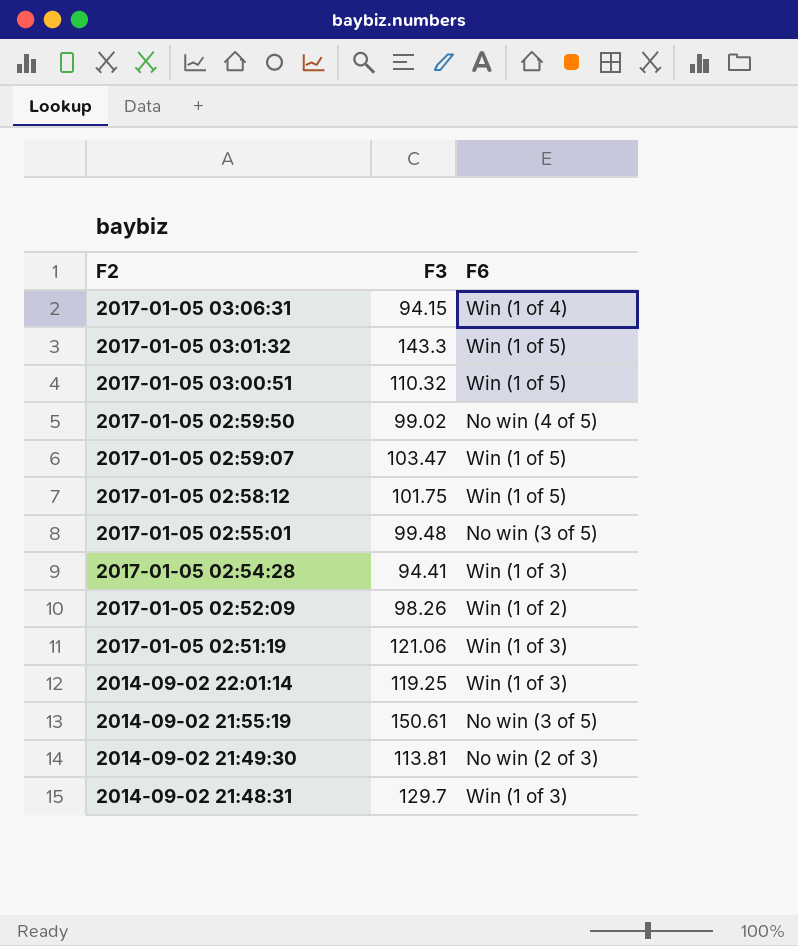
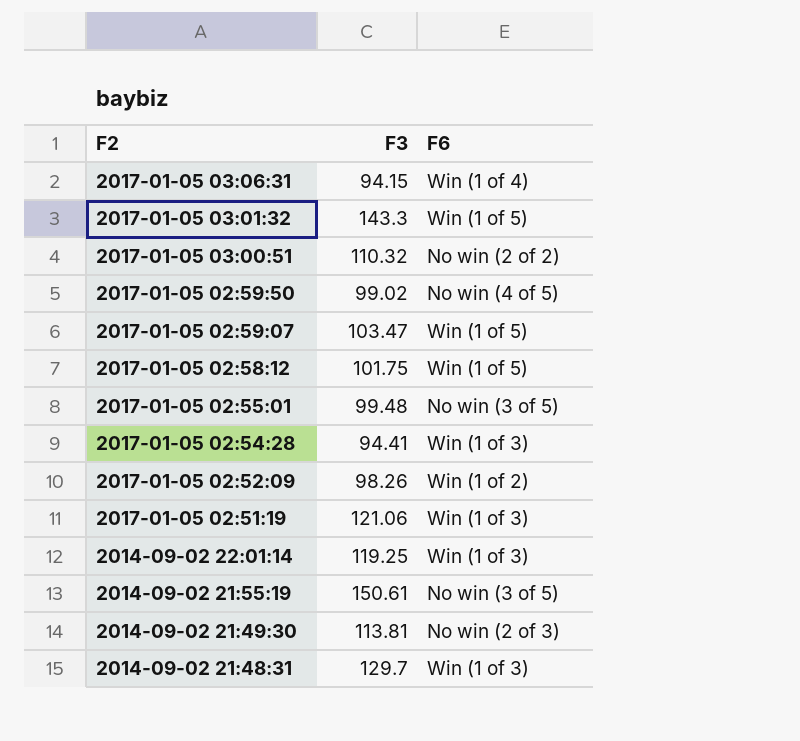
2017-01-05 03:00:51 | F6: Win (1 of 5) -> No win (2 of 2)

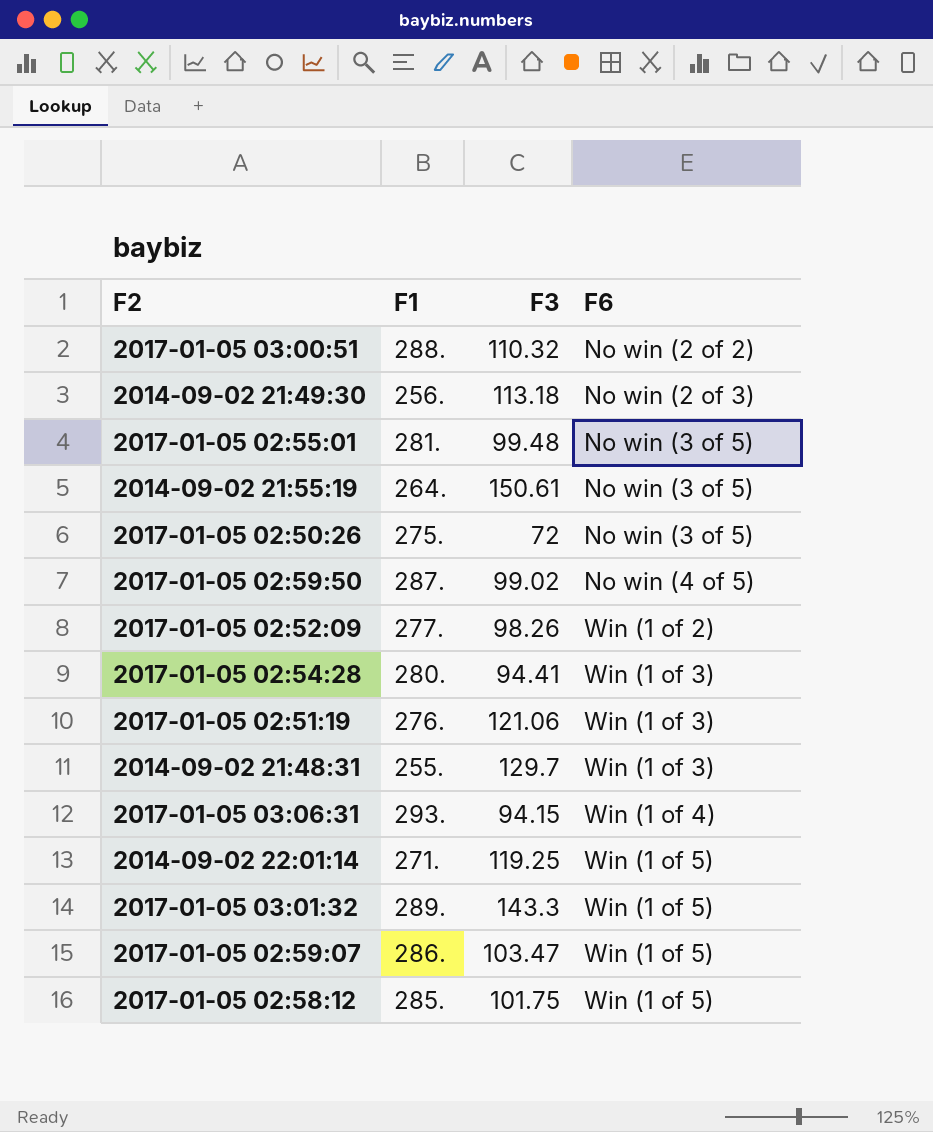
row order: F2 descending -> F6 ascending
column F1 | position: none -> 2
2014-09-02 21:49:30 | F3: 113.81 -> 113.18
row 2017-01-05 02:50:26: none -> 275. | 72 | No win (3 of 5)
2014-09-02 22:01:14 | F6: Win (1 of 3) -> Win (1 of 5)

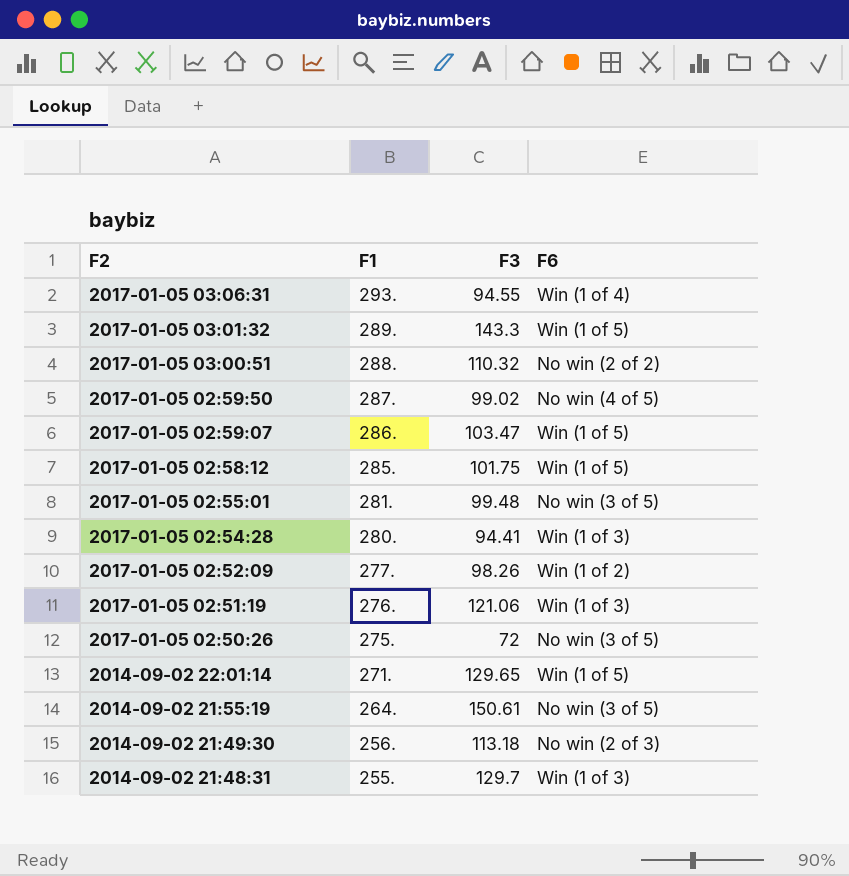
row order: F6 ascending -> F2 descending
2017-01-05 03:06:31 | F3: 94.15 -> 94.55
2014-09-02 22:01:14 | F3: 119.25 -> 129.65

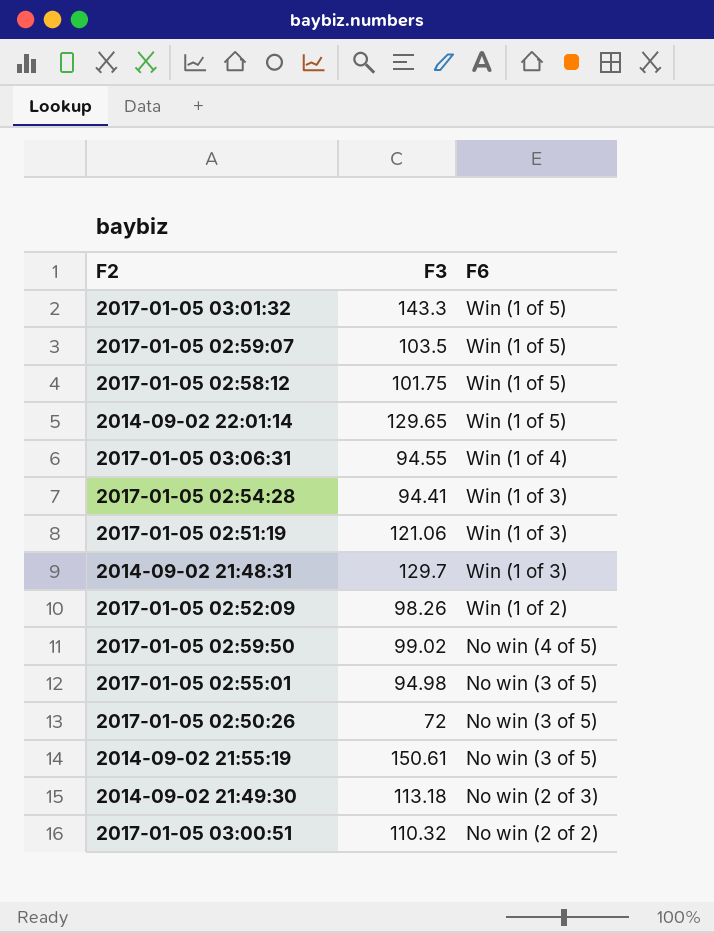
row order: F2 descending -> F6 descending
column F1 | position: 2 -> none
2017-01-05 02:59:07 | F3: 103.47 -> 103.5
2017-01-05 02:55:01 | F3: 99.48 -> 94.98

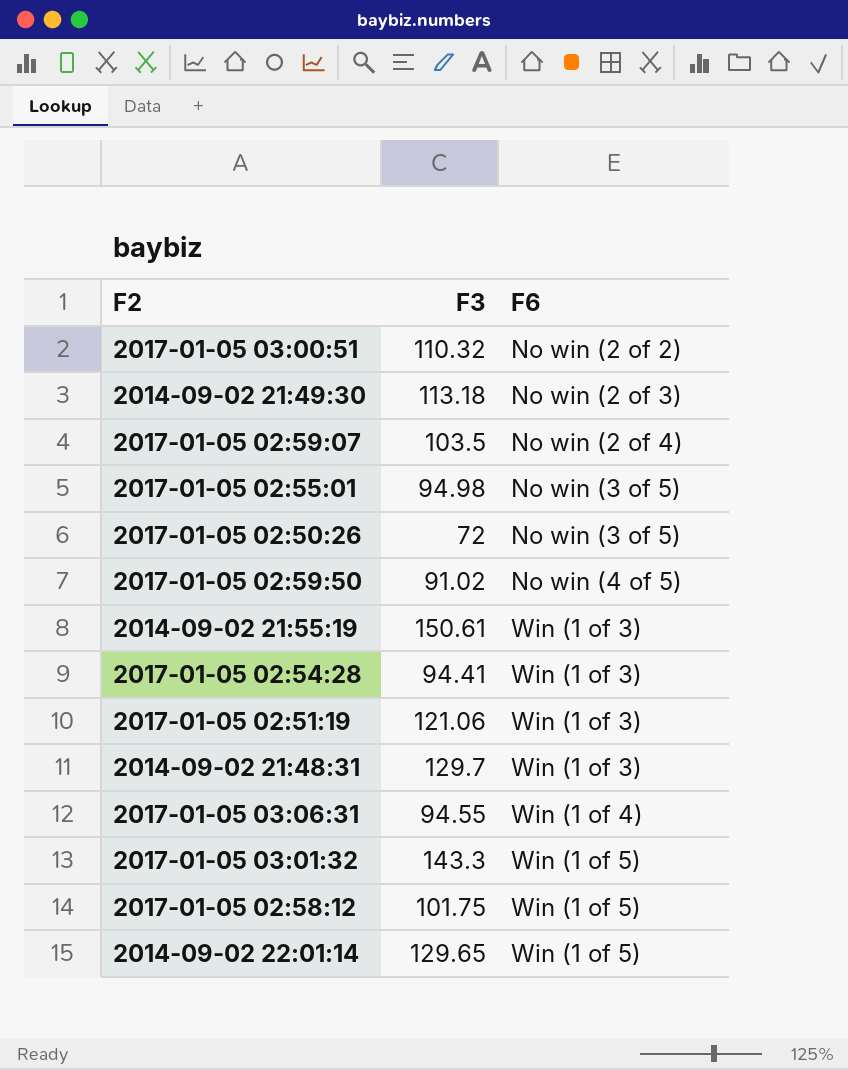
row order: F6 descending -> F6 ascending
row 2017-01-05 02:52:09: 98.26 | Win (1 of 2) -> none
2017-01-05 02:59:07 | F6: Win (1 of 5) -> No win (2 of 4)
2017-01-05 02:59:50 | F3: 99.02 -> 91.02
2014-09-02 21:55:19 | F6: No win (3 of 5) -> Win (1 of 3)

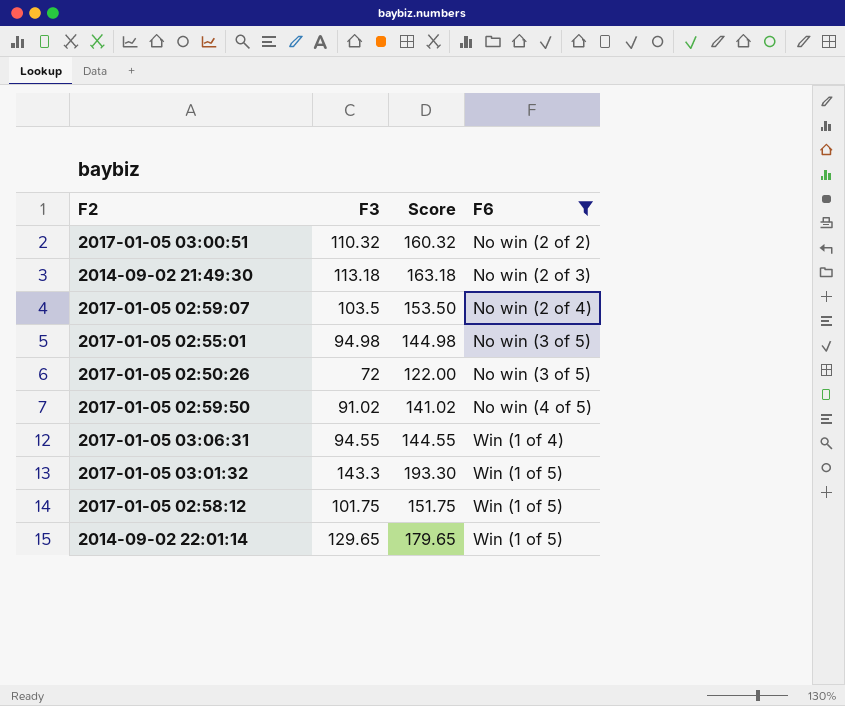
filter: none -> F6 != Win (1 of 3)
column Score | formula: none -> [F3] + 50

